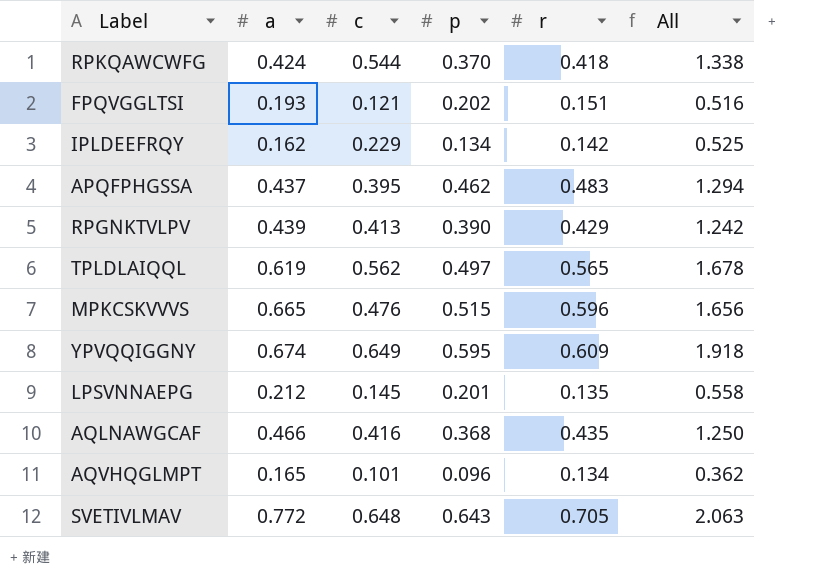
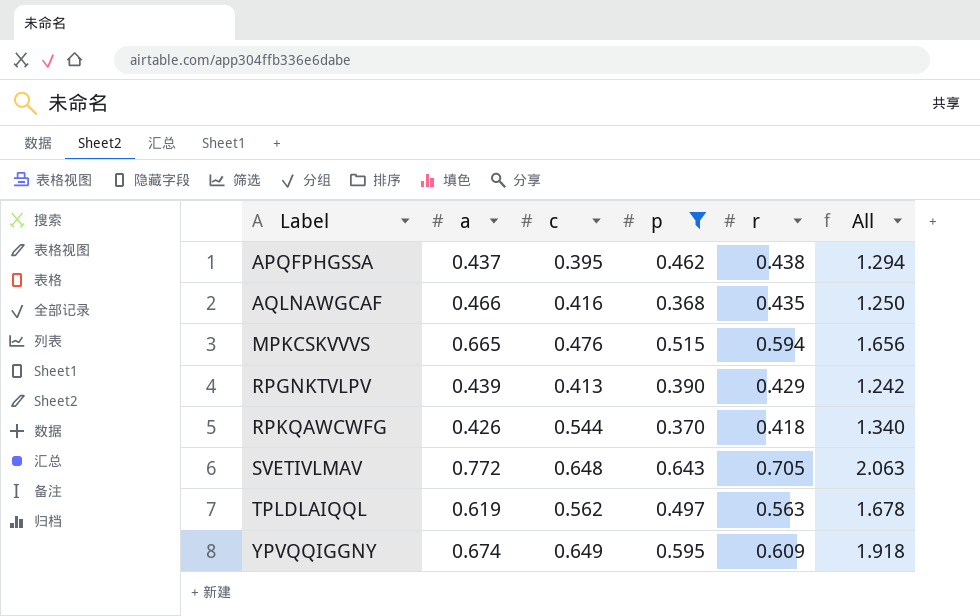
filter: none -> p >= 0.368
row order: none -> Label ascending
APQFPHGSSA | r: 0.483 -> 0.438
MPKCSKVVVS | r: 0.596 -> 0.594
RPKQAWCWFG | a: 0.424 -> 0.426
RPKQAWCWFG | All: 1.338 -> 1.340
TPLDLAIQQL | r: 0.565 -> 0.563

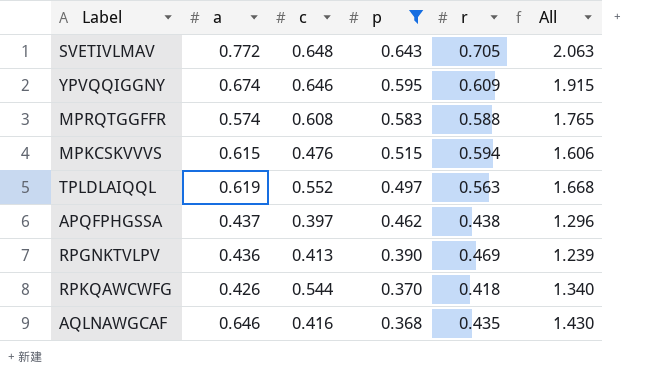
row order: Label ascending -> p descending
YPVQQIGGNY | c: 0.649 -> 0.646
YPVQQIGGNY | All: 1.918 -> 1.915
row MPRQTGGFFR: none -> 0.574 | 0.608 | 0.583 | 0.588 | 1.765
MPKCSKVVVS | a: 0.665 -> 0.615
MPKCSKVVVS | All: 1.656 -> 1.606
TPLDLAIQQL | c: 0.562 -> 0.552
TPLDLAIQQL | All: 1.678 -> 1.668
APQFPHGSSA | c: 0.395 -> 0.397
APQFPHGSSA | All: 1.294 -> 1.296
RPGNKTVLPV | a: 0.439 -> 0.436
RPGNKTVLPV | r: 0.429 -> 0.469
RPGNKTVLPV | All: 1.242 -> 1.239
AQLNAWGCAF | a: 0.466 -> 0.646
AQLNAWGCAF | All: 1.250 -> 1.430

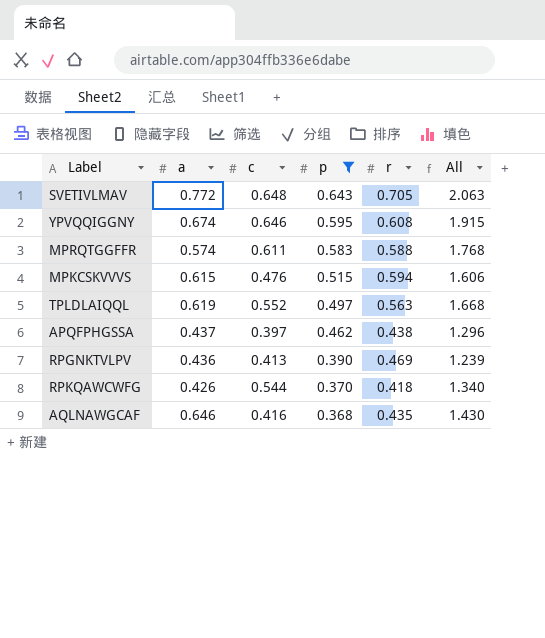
YPVQQIGGNY | r: 0.609 -> 0.608
MPRQTGGFFR | c: 0.608 -> 0.611
MPRQTGGFFR | All: 1.765 -> 1.768

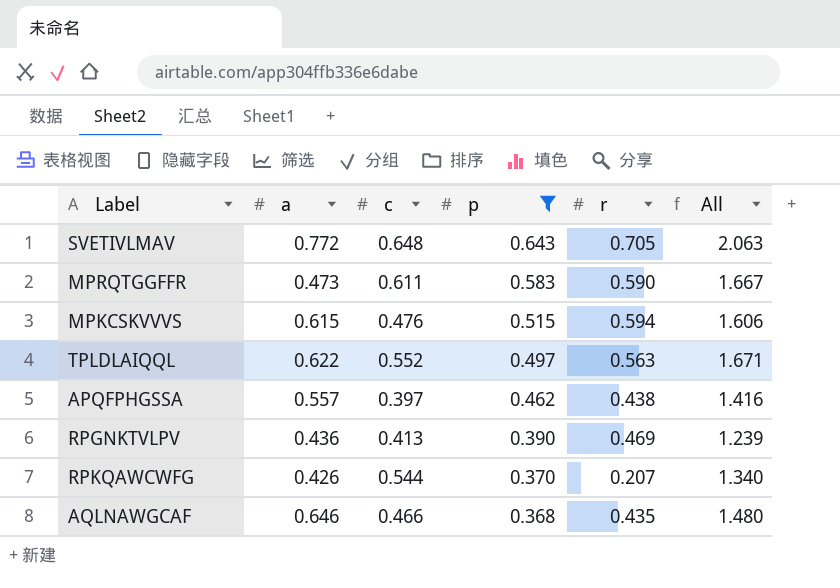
row YPVQQIGGNY: 0.674 | 0.646 | 0.595 | 0.608 | 1.915 -> none
MPRQTGGFFR | a: 0.574 -> 0.473
MPRQTGGFFR | r: 0.588 -> 0.590
MPRQTGGFFR | All: 1.768 -> 1.667
TPLDLAIQQL | a: 0.619 -> 0.622
TPLDLAIQQL | All: 1.668 -> 1.671
APQFPHGSSA | a: 0.437 -> 0.557
APQFPHGSSA | All: 1.296 -> 1.416
RPKQAWCWFG | r: 0.418 -> 0.207
AQLNAWGCAF | c: 0.416 -> 0.466
AQLNAWGCAF | All: 1.430 -> 1.480

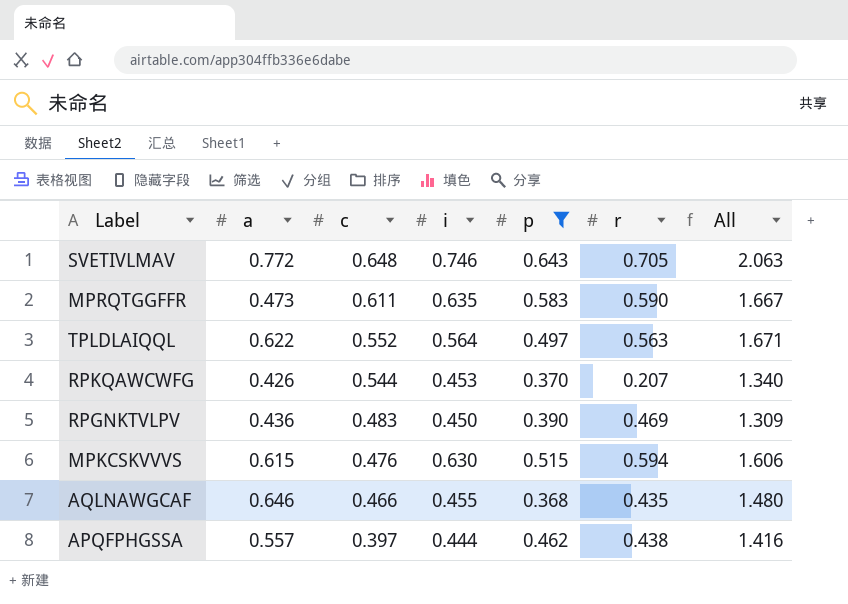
row order: p descending -> c descending
column i | position: none -> 4
RPGNKTVLPV | c: 0.413 -> 0.483
RPGNKTVLPV | All: 1.239 -> 1.309

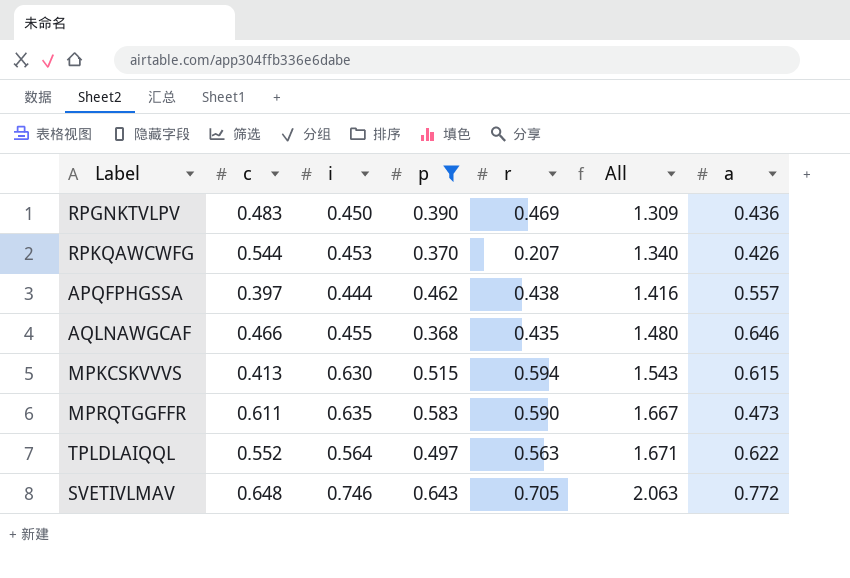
row order: c descending -> All ascending
column a | position: 2 -> 7
MPKCSKVVVS | c: 0.476 -> 0.413
MPKCSKVVVS | All: 1.606 -> 1.543

